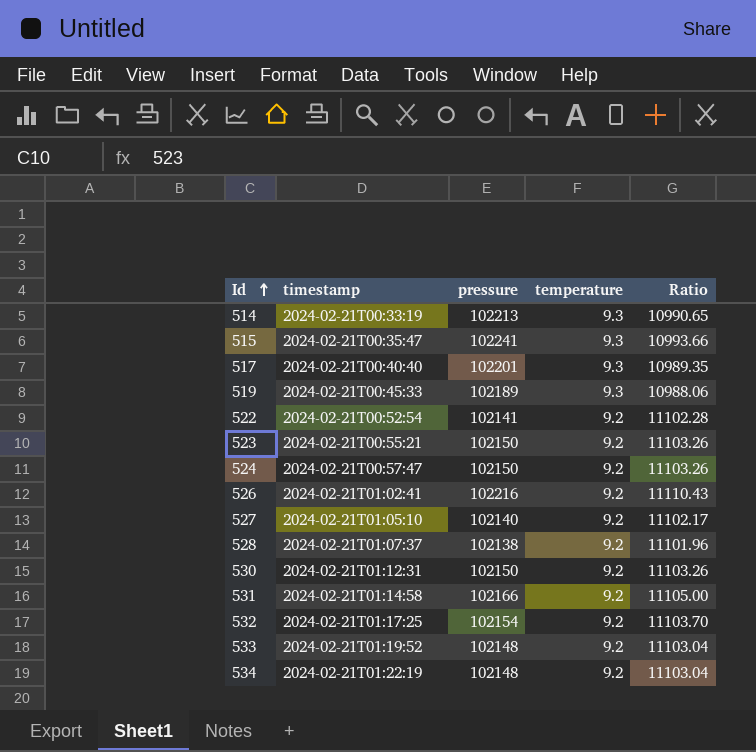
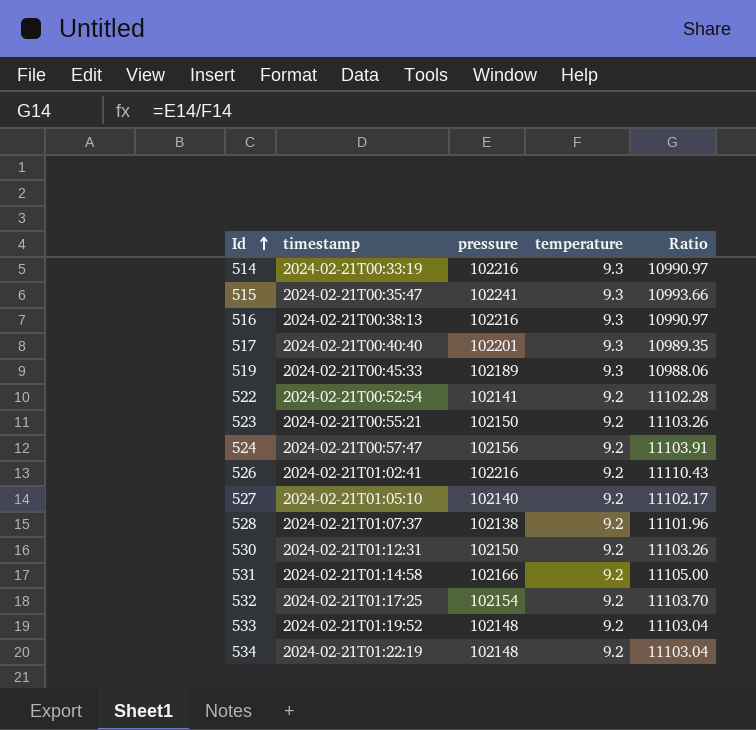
514 | pressure: 102213 -> 102216
514 | Ratio: 10990.65 -> 10990.97
row 516: none -> 2024-02-21T00:38:13 | 102216 | 9.3 | 10990.97
524 | pressure: 102150 -> 102156
524 | Ratio: 11103.26 -> 11103.91

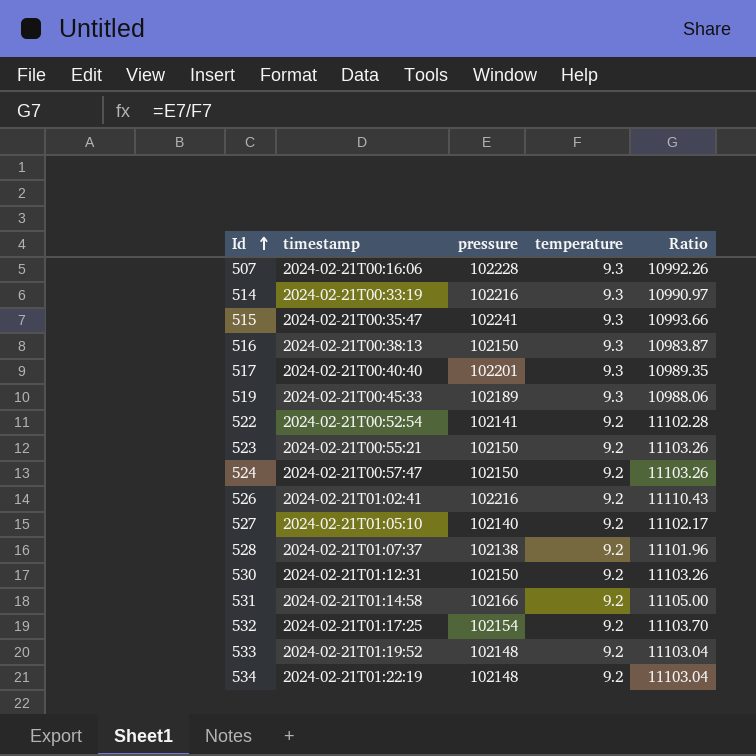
row 507: none -> 2024-02-21T00:16:06 | 102228 | 9.3 | 10992.26
516 | pressure: 102216 -> 102150
516 | Ratio: 10990.97 -> 10983.87
524 | pressure: 102156 -> 102150
524 | Ratio: 11103.91 -> 11103.26

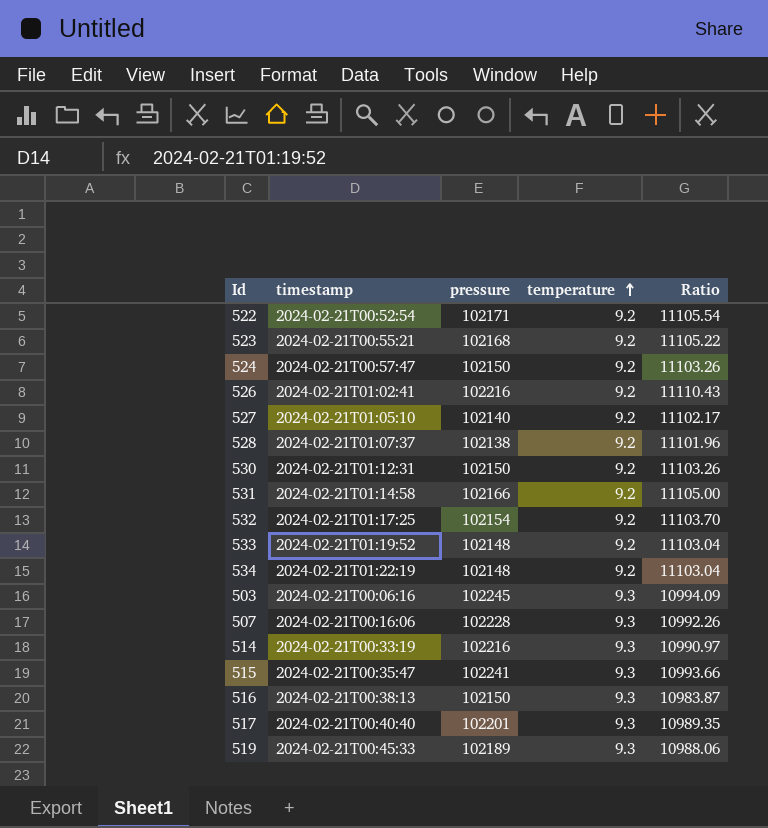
row order: Id ascending -> temperature ascending
522 | pressure: 102141 -> 102171
522 | Ratio: 11102.28 -> 11105.54
523 | pressure: 102150 -> 102168
523 | Ratio: 11103.26 -> 11105.22
row 503: none -> 2024-02-21T00:06:16 | 102245 | 9.3 | 10994.09

